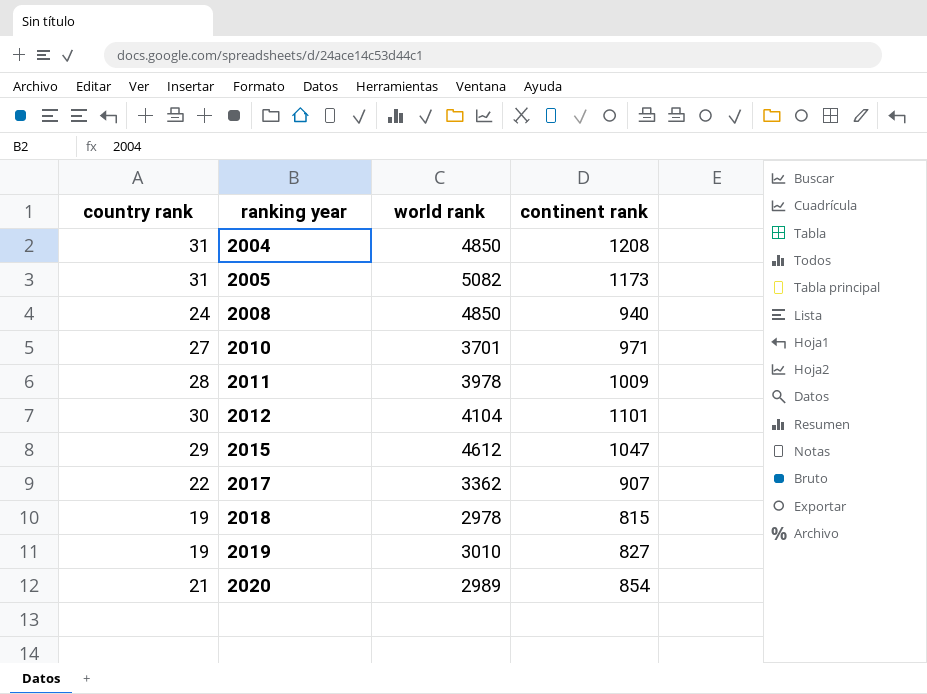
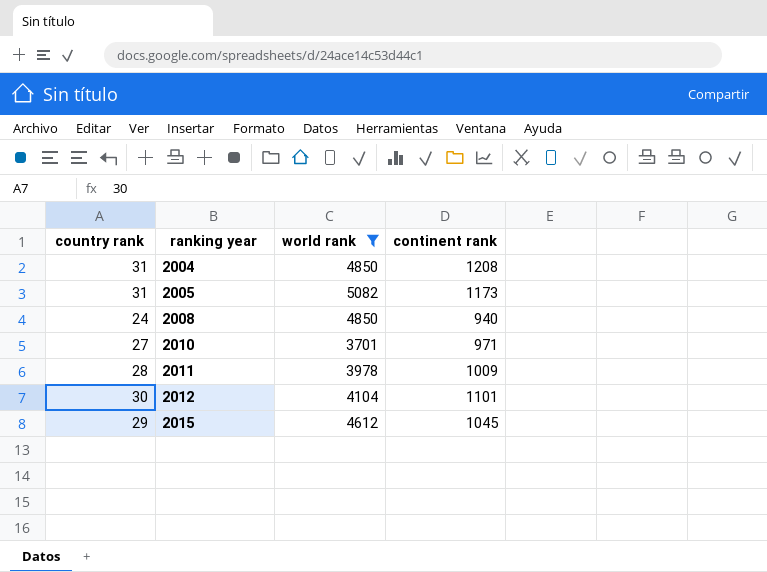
filter: none -> world rank >= 3701
2015 | continent rank: 1047 -> 1045

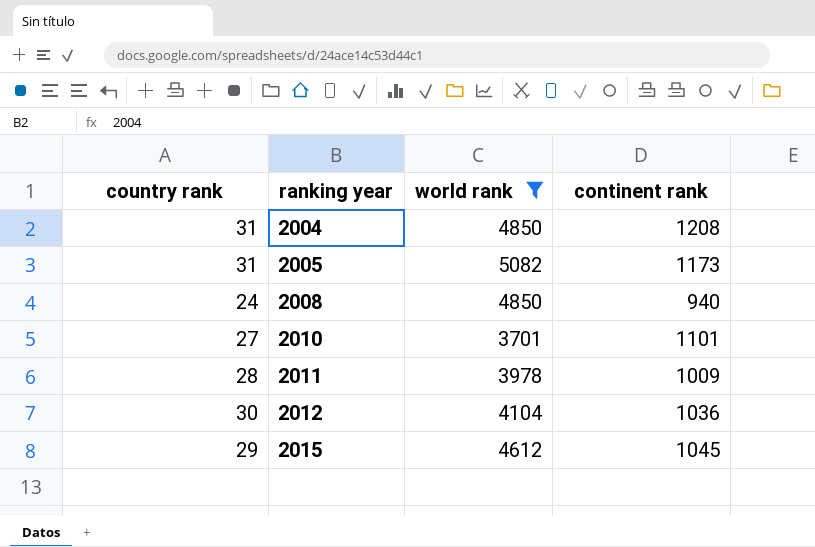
2010 | continent rank: 971 -> 1101
2012 | continent rank: 1101 -> 1036

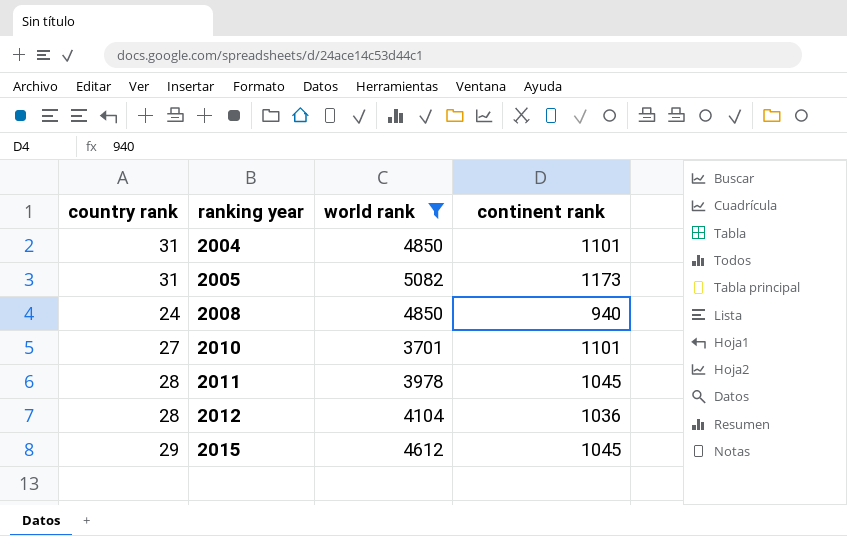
2004 | continent rank: 1208 -> 1101
2011 | continent rank: 1009 -> 1045
2012 | country rank: 30 -> 28

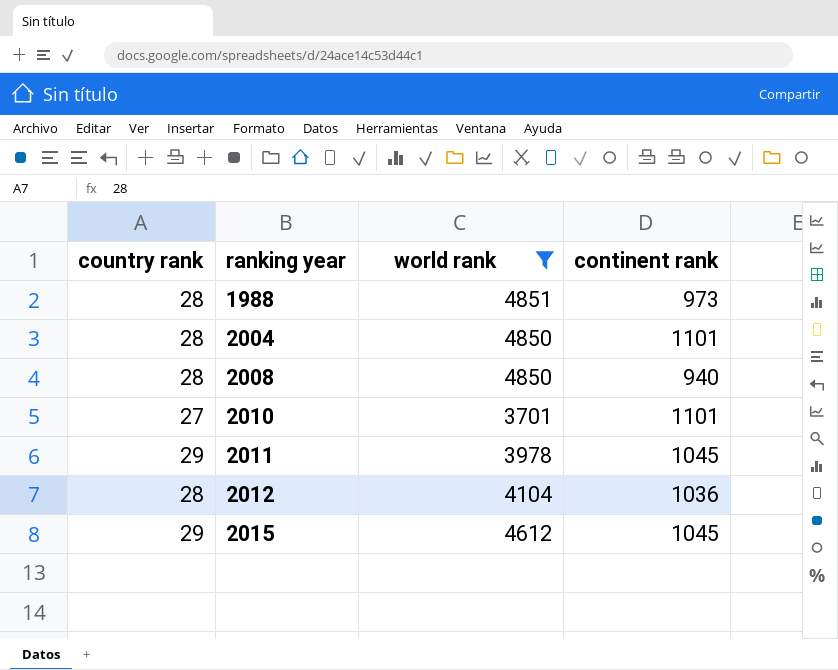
row 2005: 31 | 5082 | 1173 -> none
row 1988: none -> 28 | 4851 | 973
2004 | country rank: 31 -> 28
2008 | country rank: 24 -> 28
2011 | country rank: 28 -> 29

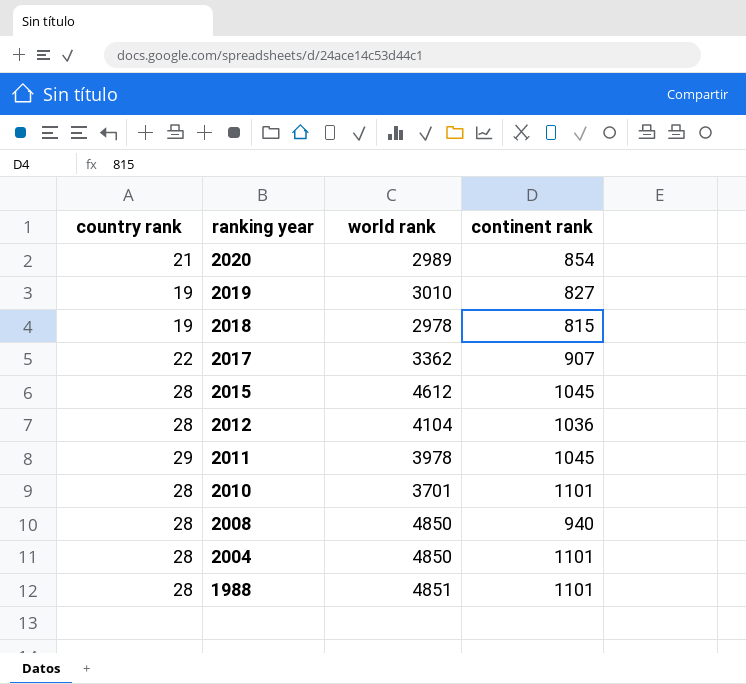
filter: world rank >= 3701 -> none
row order: ranking year ascending -> ranking year descending
2015 | country rank: 29 -> 28
2010 | country rank: 27 -> 28
1988 | continent rank: 973 -> 1101

